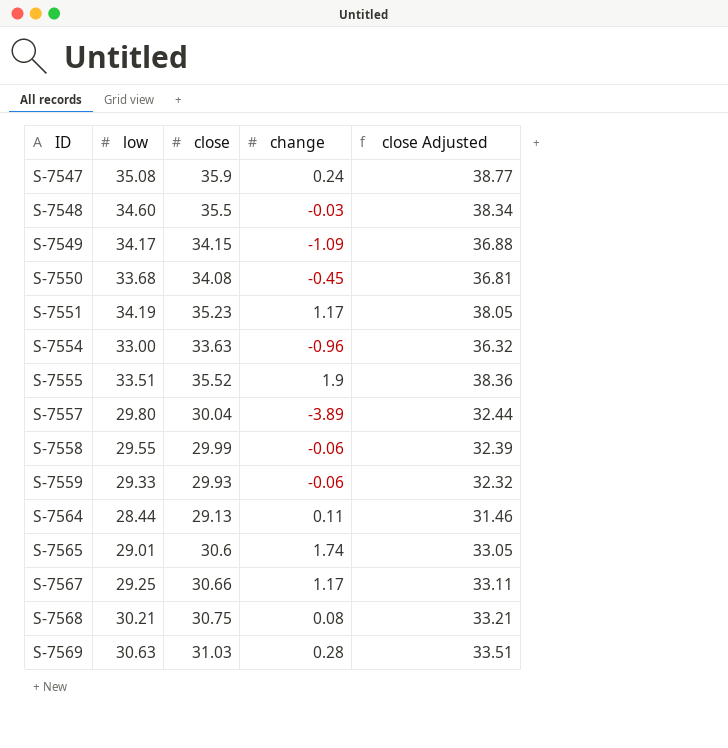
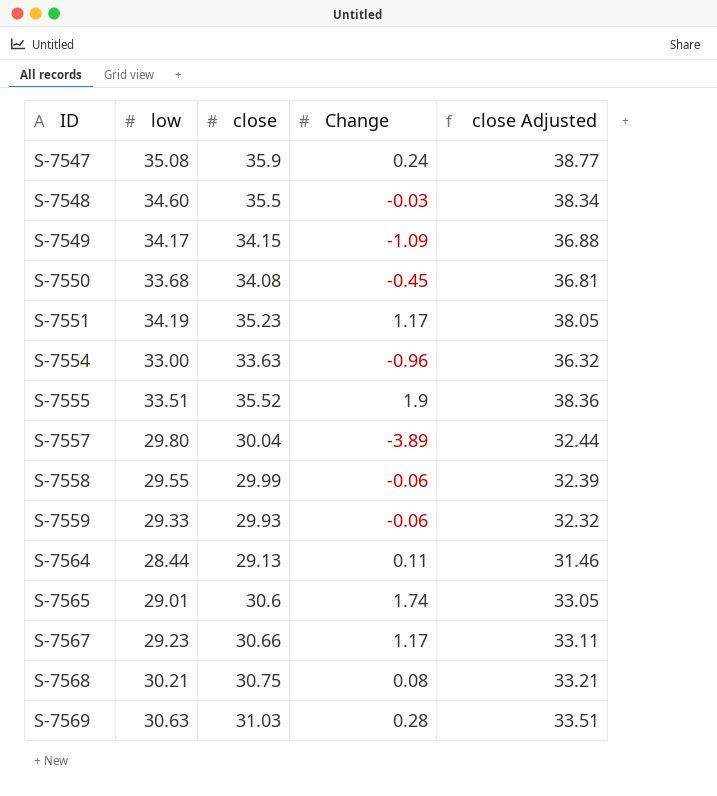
column name: change -> Change
S-7567 | low: 29.25 -> 29.23

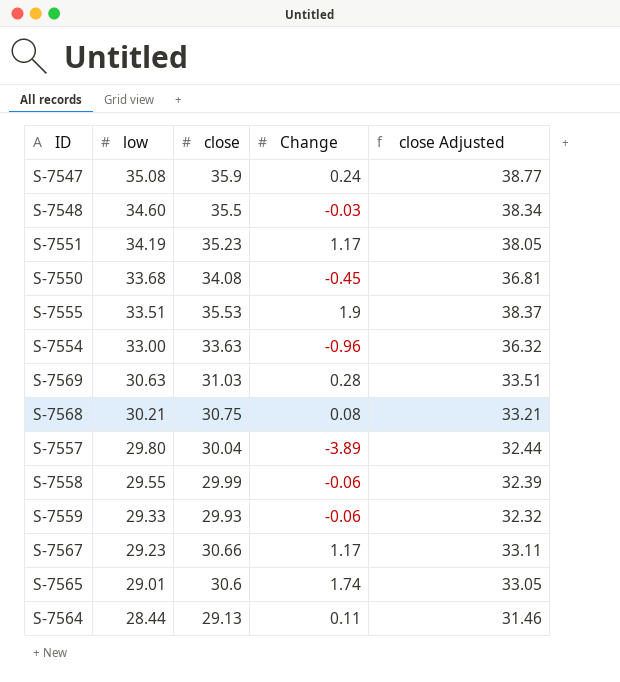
row order: ID ascending -> low descending
row S-7549: 34.17 | 34.15 | -1.09 | 36.88 -> none
S-7555 | close: 35.52 -> 35.53
S-7555 | close Adjusted: 38.36 -> 38.37

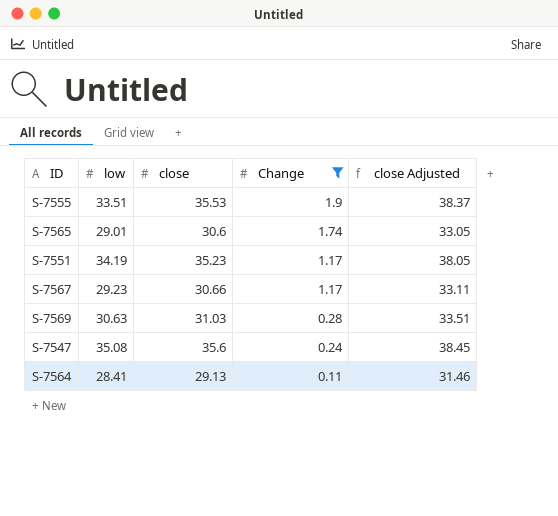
filter: none -> Change >= 0.11
row order: low descending -> Change descending
S-7547 | close: 35.9 -> 35.6
S-7547 | close Adjusted: 38.77 -> 38.45
S-7564 | low: 28.44 -> 28.41

